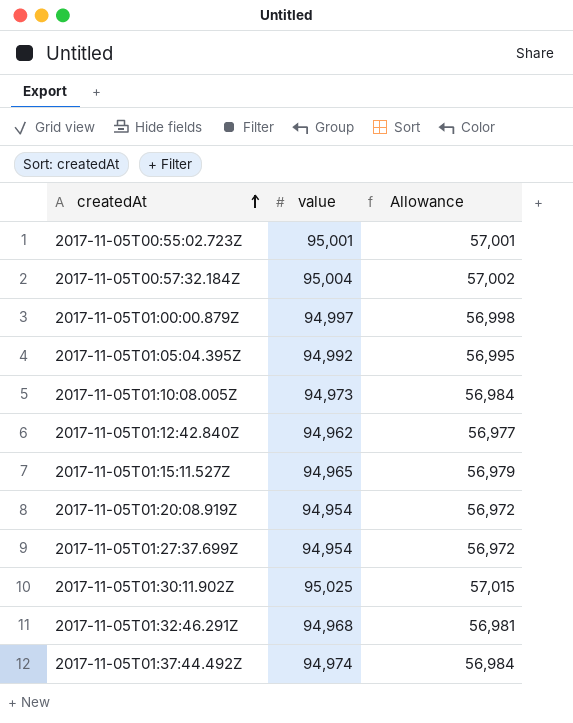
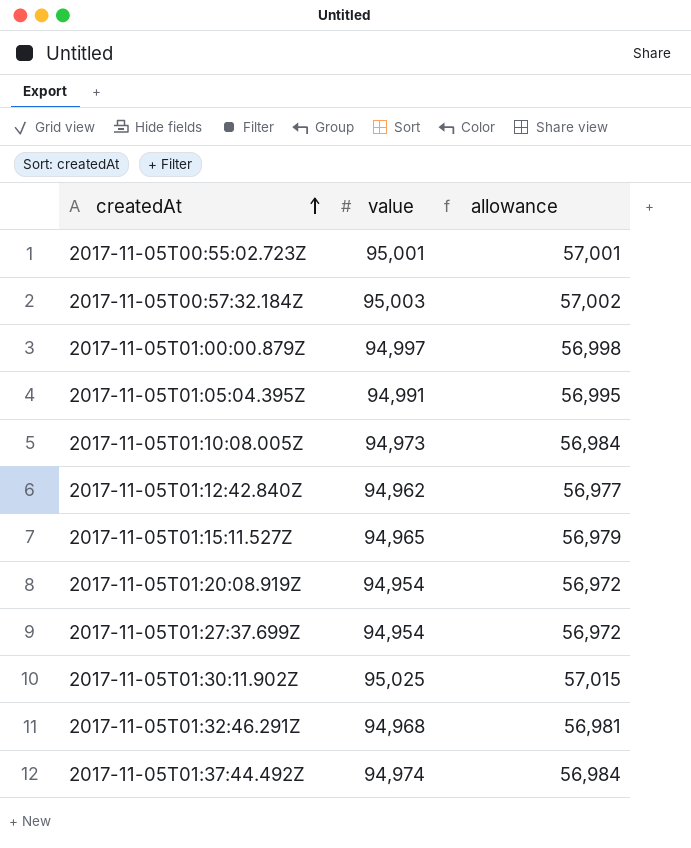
column name: Allowance -> allowance
2017-11-05T00:57:32.184Z | value: 95,004 -> 95,003
2017-11-05T01:05:04.395Z | value: 94,992 -> 94,991

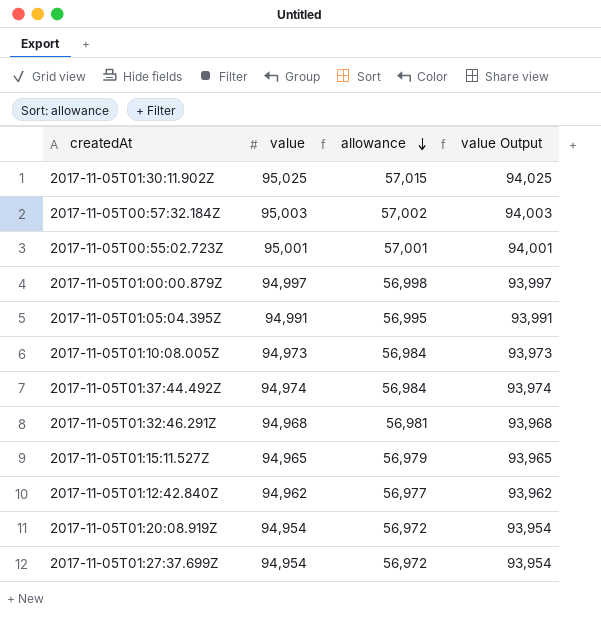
row order: createdAt ascending -> allowance descending
column value Output | formula: none -> [value] - 1000

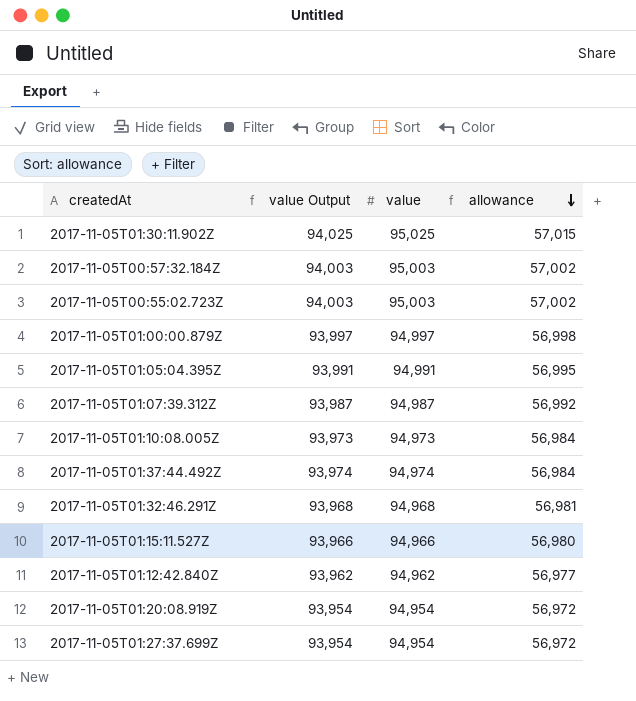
column value Output | position: 4 -> 2
2017-11-05T00:55:02.723Z | value Output: 94,001 -> 94,003
2017-11-05T00:55:02.723Z | value: 95,001 -> 95,003
2017-11-05T00:55:02.723Z | allowance: 57,001 -> 57,002
row 2017-11-05T01:07:39.312Z: none -> 93,987 | 94,987 | 56,992
2017-11-05T01:15:11.527Z | value Output: 93,965 -> 93,966
2017-11-05T01:15:11.527Z | value: 94,965 -> 94,966
2017-11-05T01:15:11.527Z | allowance: 56,979 -> 56,980

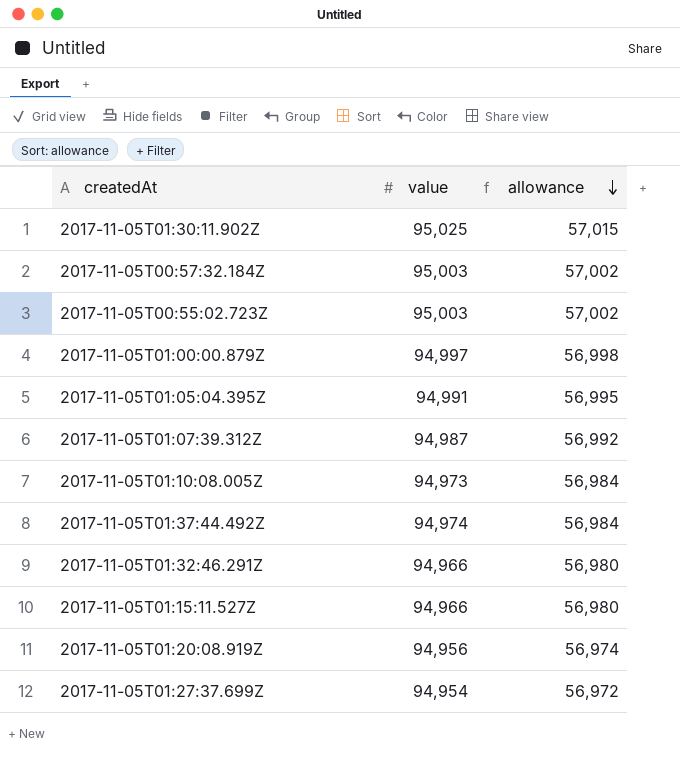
column value Output | formula: [value] - 1000 -> none
row 2017-11-05T01:12:42.840Z: 93,962 | 94,962 | 56,977 -> none
2017-11-05T01:32:46.291Z | value: 94,968 -> 94,966
2017-11-05T01:32:46.291Z | allowance: 56,981 -> 56,980
2017-11-05T01:20:08.919Z | value: 94,954 -> 94,956
2017-11-05T01:20:08.919Z | allowance: 56,972 -> 56,974

